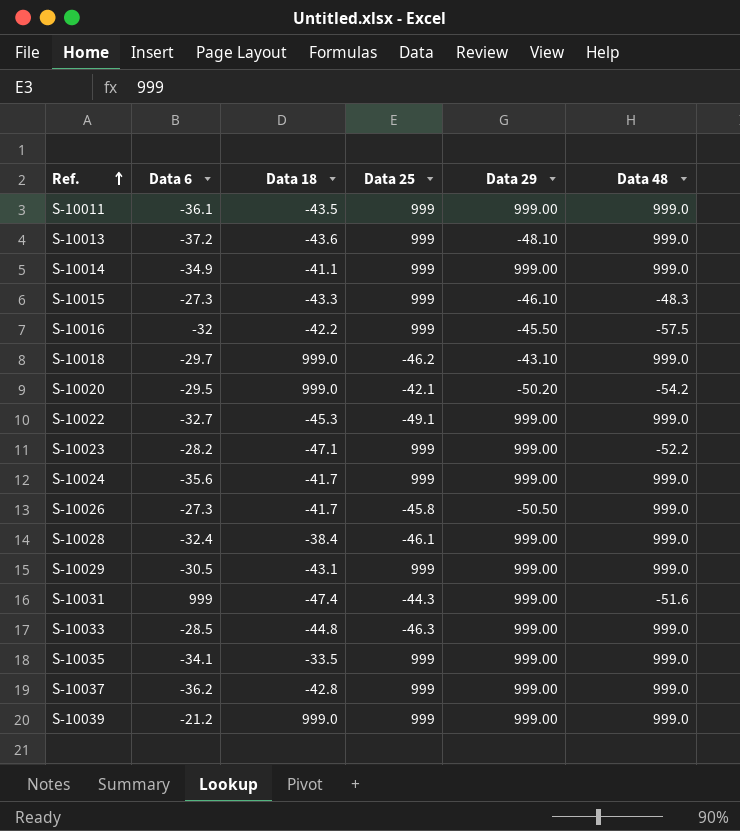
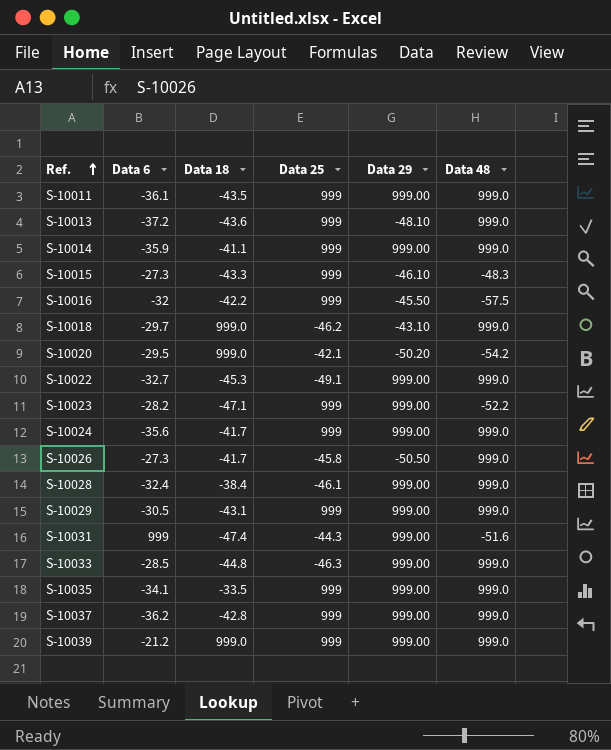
S-10014 | Data 6: -34.9 -> -35.9

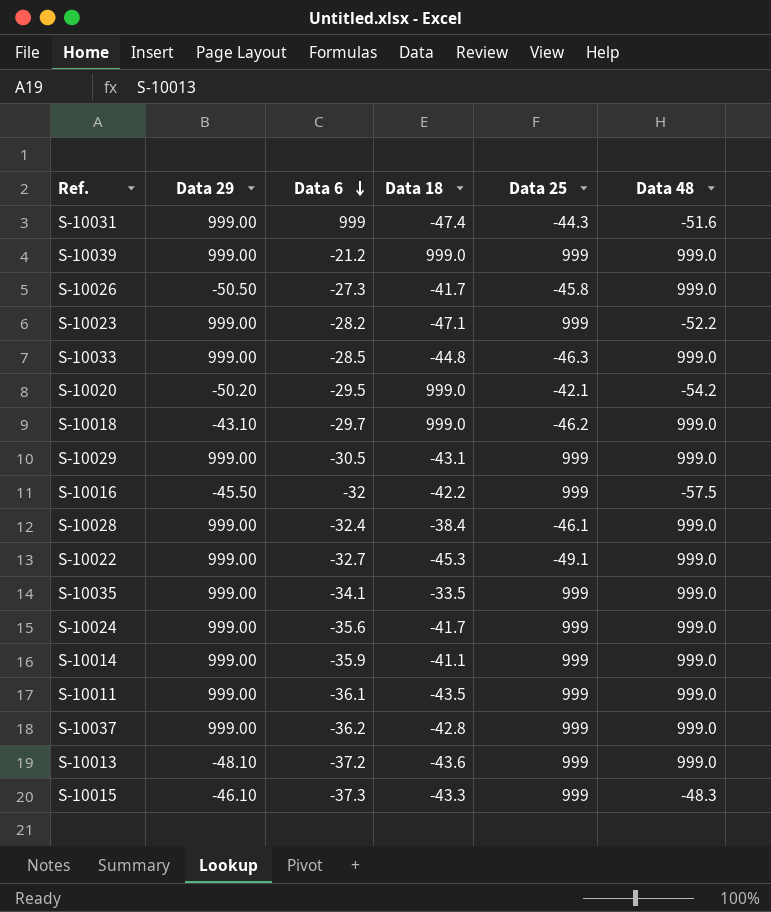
row order: Ref. ascending -> Data 6 descending
column Data 29 | position: 5 -> 2
S-10015 | Data 6: -27.3 -> -37.3

